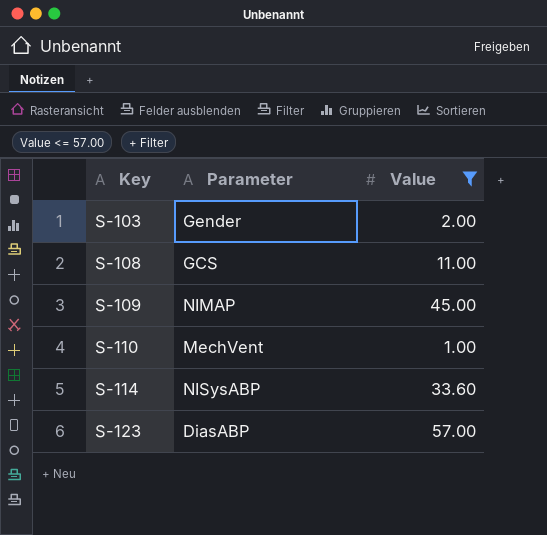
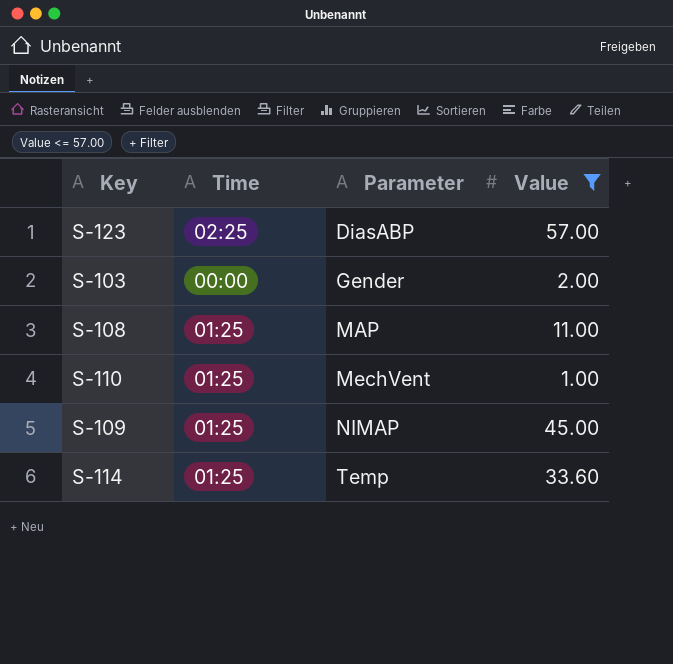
row order: Key ascending -> Parameter ascending
column Time | position: none -> 2
S-108 | Parameter: GCS -> MAP
S-114 | Parameter: NISysABP -> Temp

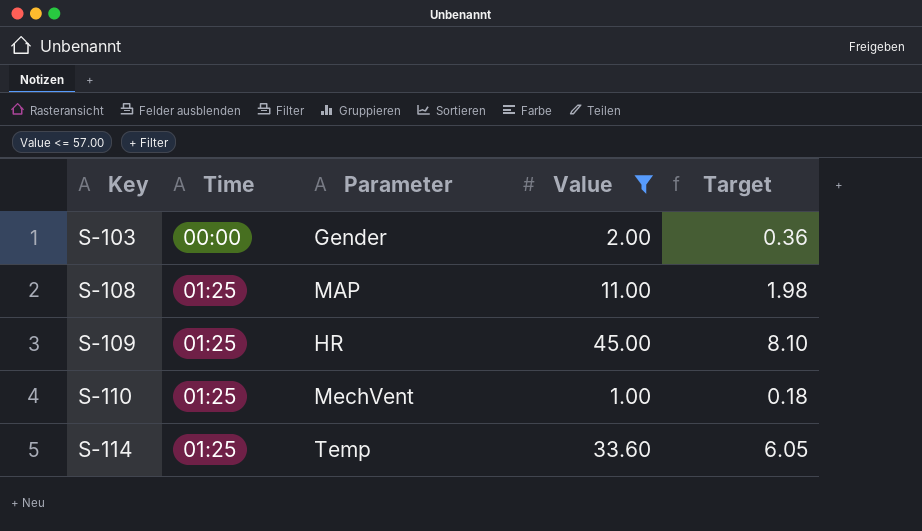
row order: Parameter ascending -> Key ascending
column Target | formula: none -> [Value] * 0.18
row S-123: 02:25 | DiasABP | 57.00 -> none
S-109 | Parameter: NIMAP -> HR

